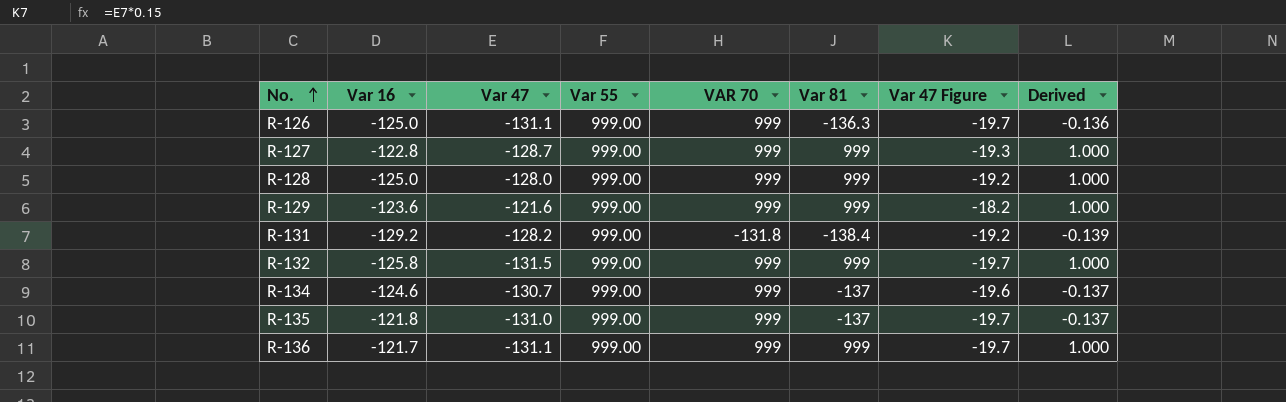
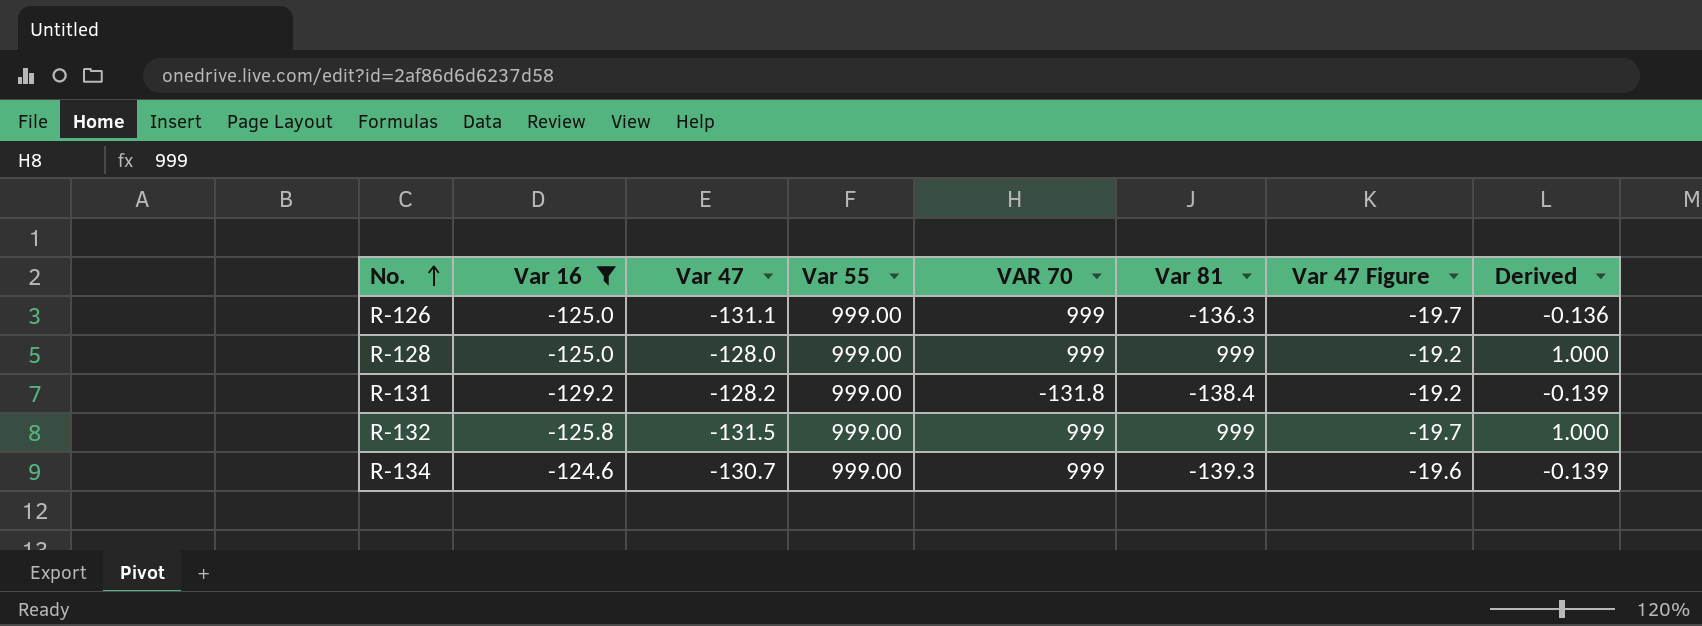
filter: none -> Var 16 <= -124.6
R-134 | Var 81: -137 -> -139.3
R-134 | Derived: -0.137 -> -0.139

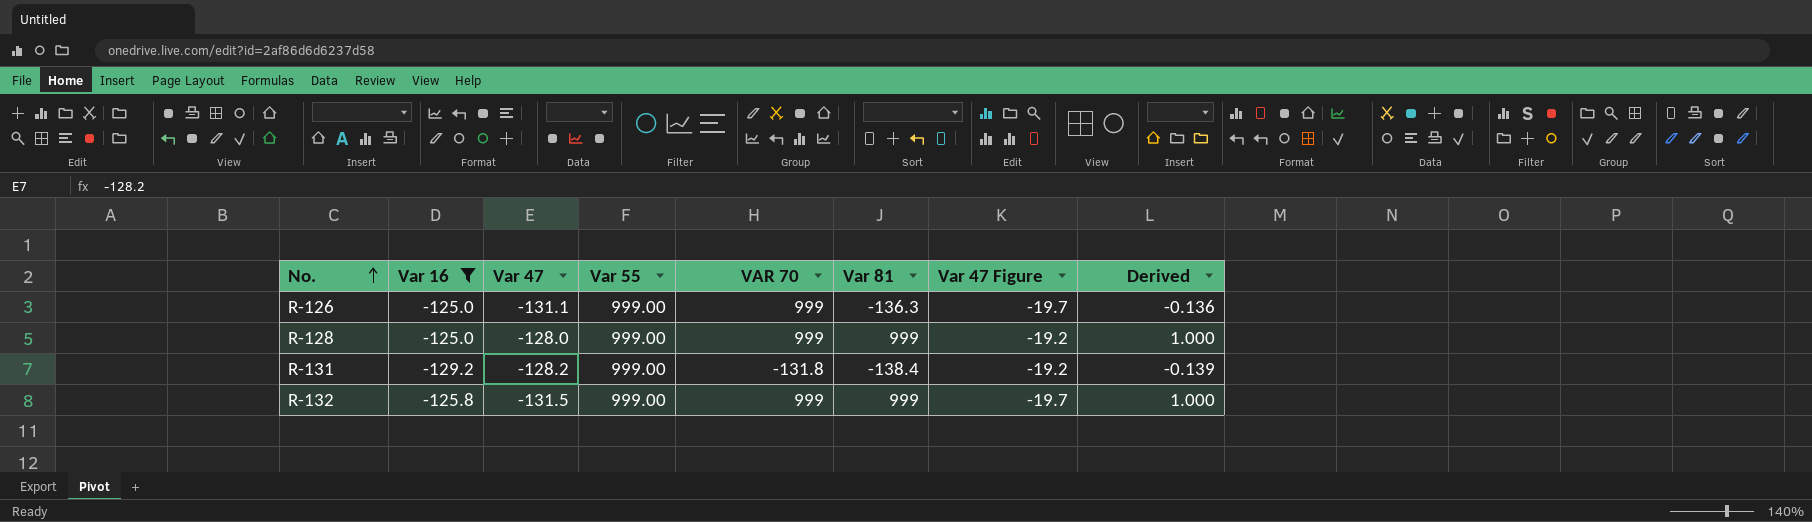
row R-134: -124.6 | -130.7 | 999.00 | 999 | -139.3 | -19.6 | -0.139 -> none

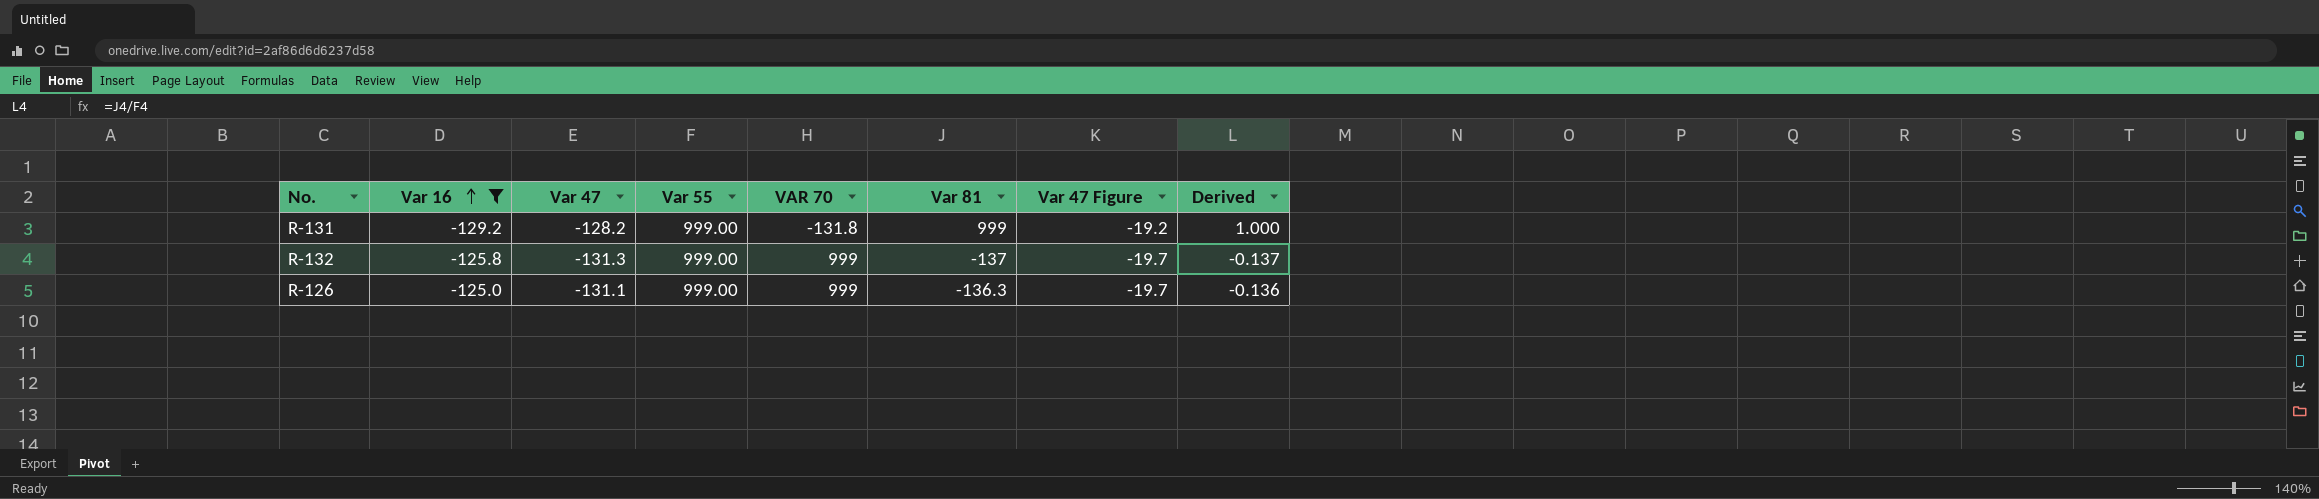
row order: No. ascending -> Var 16 ascending
row R-128: -125.0 | -128.0 | 999.00 | 999 | 999 | -19.2 | 1.000 -> none
R-131 | Var 81: -138.4 -> 999
R-131 | Derived: -0.139 -> 1.000
R-132 | Var 47: -131.5 -> -131.3
R-132 | Var 81: 999 -> -137
R-132 | Derived: 1.000 -> -0.137

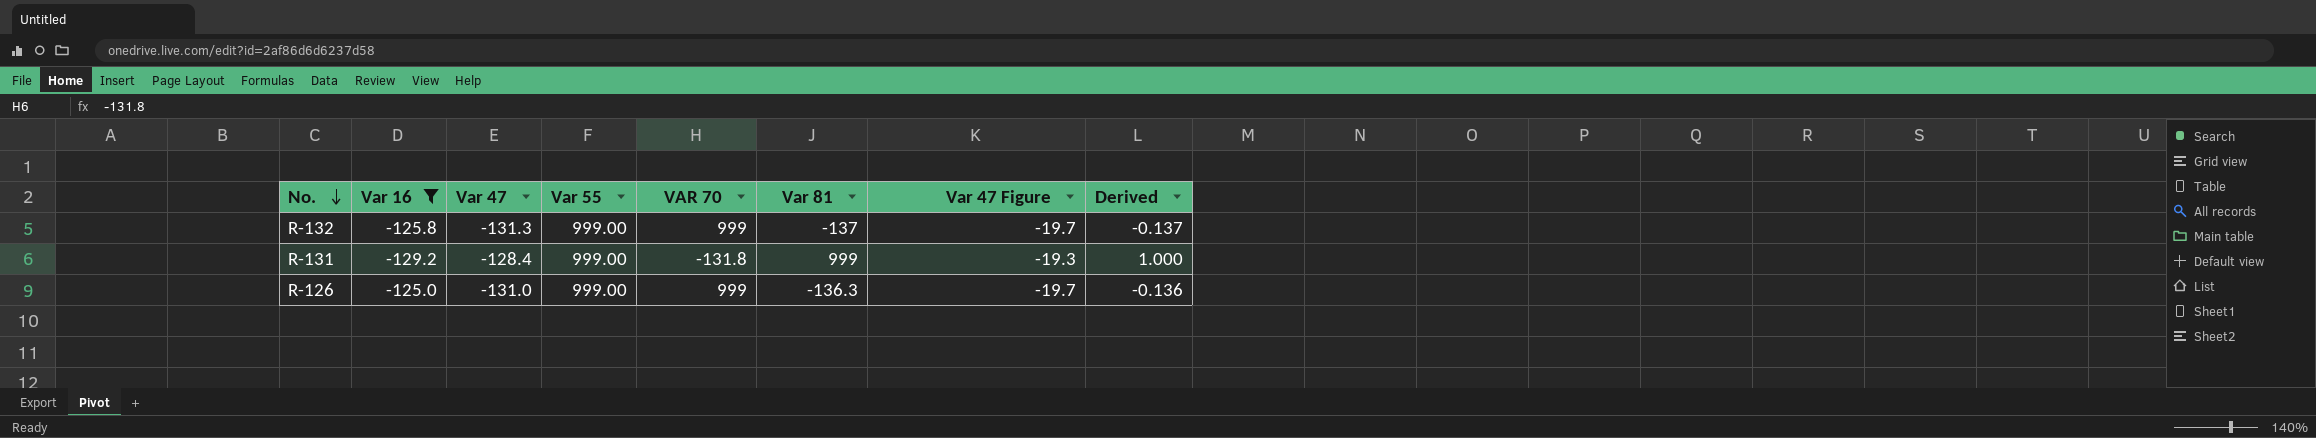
row order: Var 16 ascending -> No. descending
R-131 | Var 47: -128.2 -> -128.4
R-131 | Var 47 Figure: -19.2 -> -19.3
R-126 | Var 47: -131.1 -> -131.0

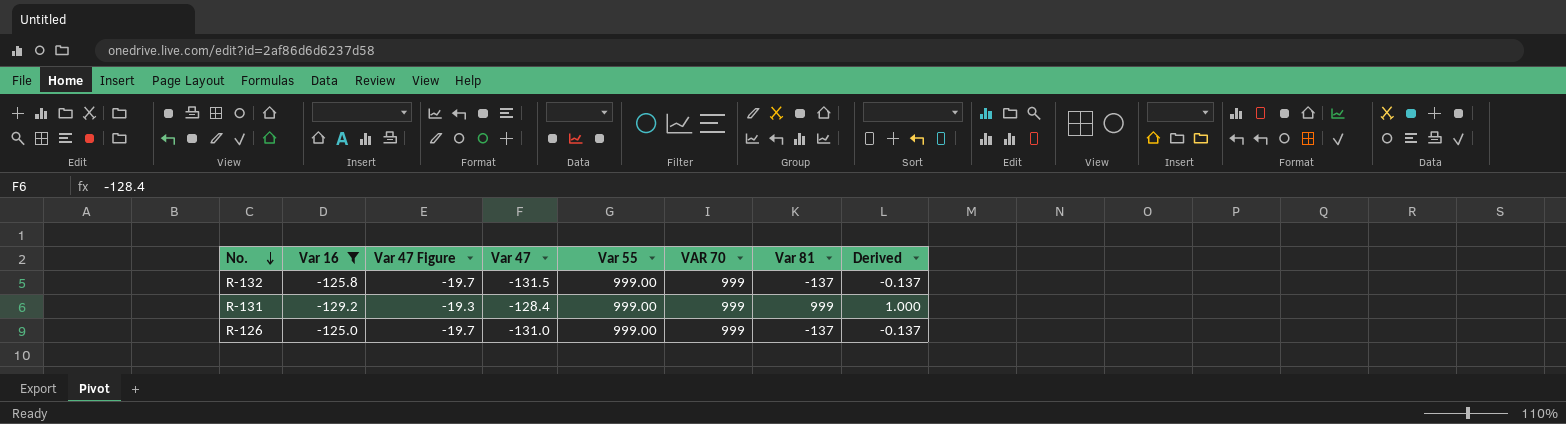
column Var 47 Figure | position: 7 -> 3
R-132 | Var 47: -131.3 -> -131.5
R-131 | VAR 70: -131.8 -> 999
R-126 | Var 81: -136.3 -> -137
R-126 | Derived: -0.136 -> -0.137

